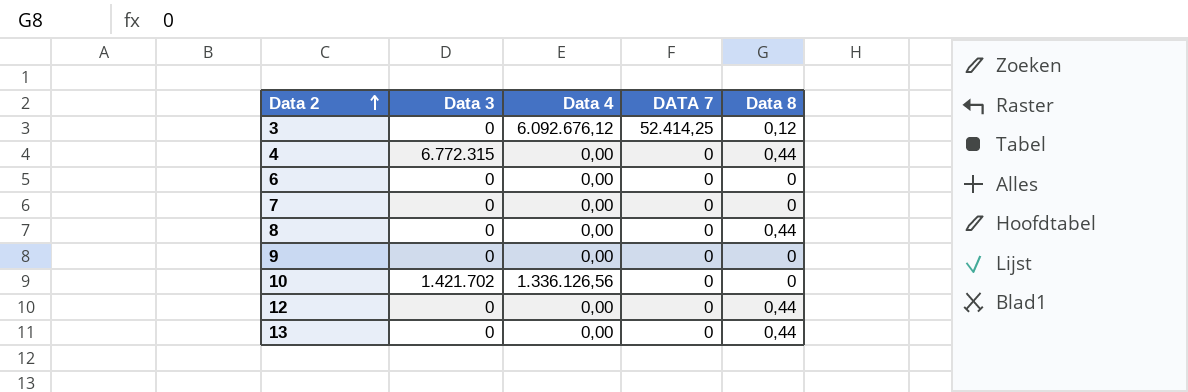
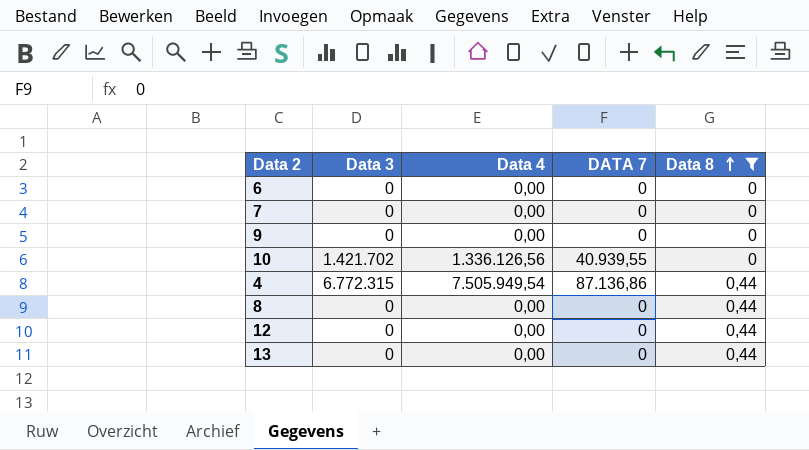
filter: none -> Data 8 != 0,12
row order: Data 2 ascending -> Data 8 ascending
10 | DATA 7: 0 -> 40.939,55
4 | Data 4: 0,00 -> 7.505.949,54
4 | DATA 7: 0 -> 87.136,86

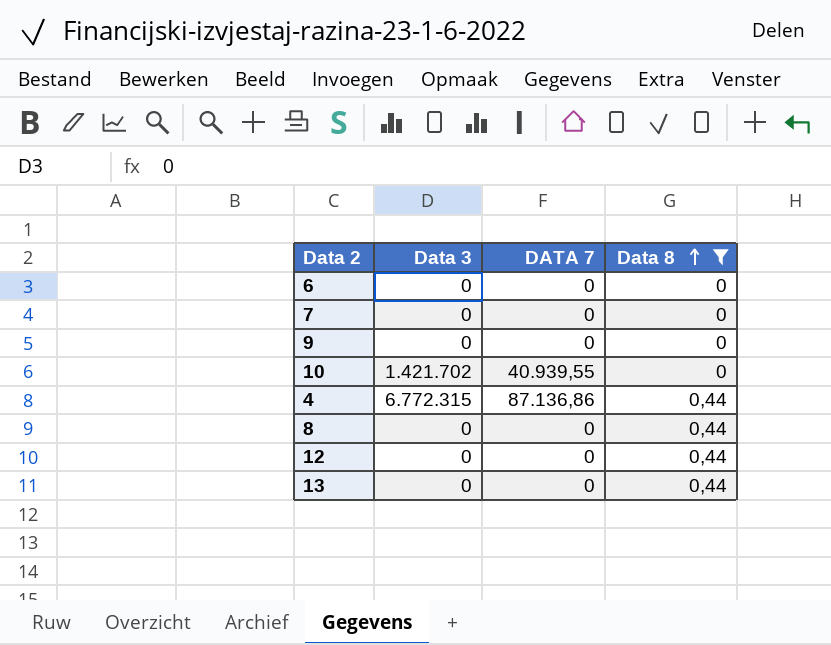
column Data 4 | position: 3 -> none

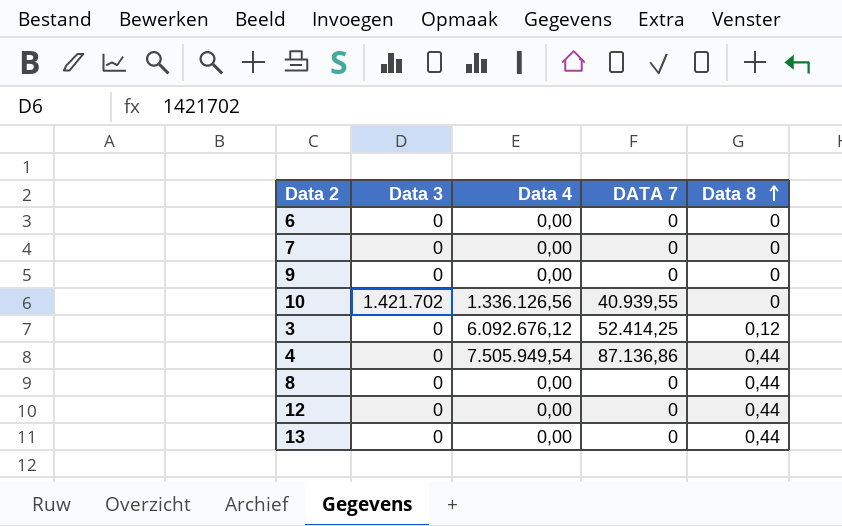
filter: Data 8 != 0,12 -> none
column Data 4 | position: none -> 3
4 | Data 3: 6.772.315 -> 0

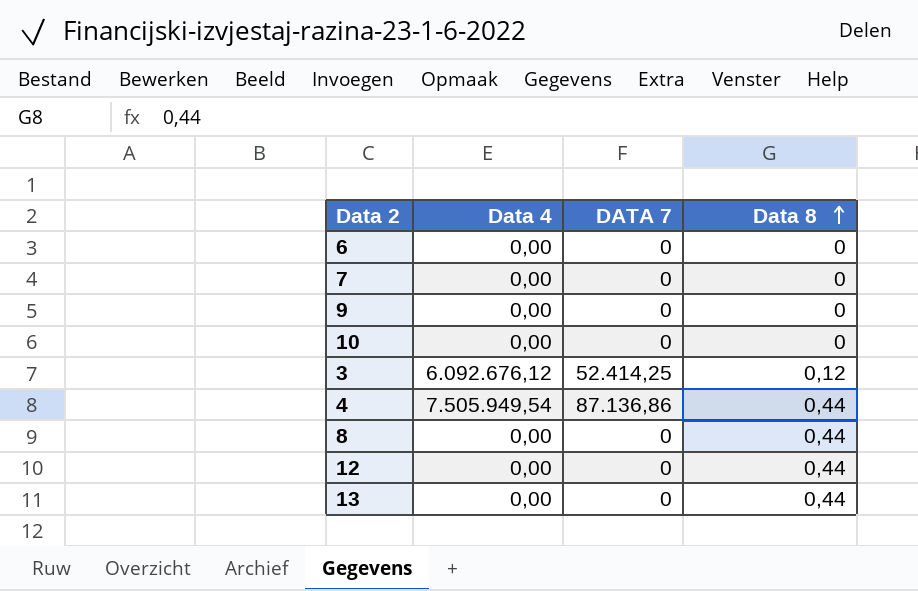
column Data 3 | position: 2 -> none
10 | Data 4: 1.336.126,56 -> 0,00
10 | DATA 7: 40.939,55 -> 0

